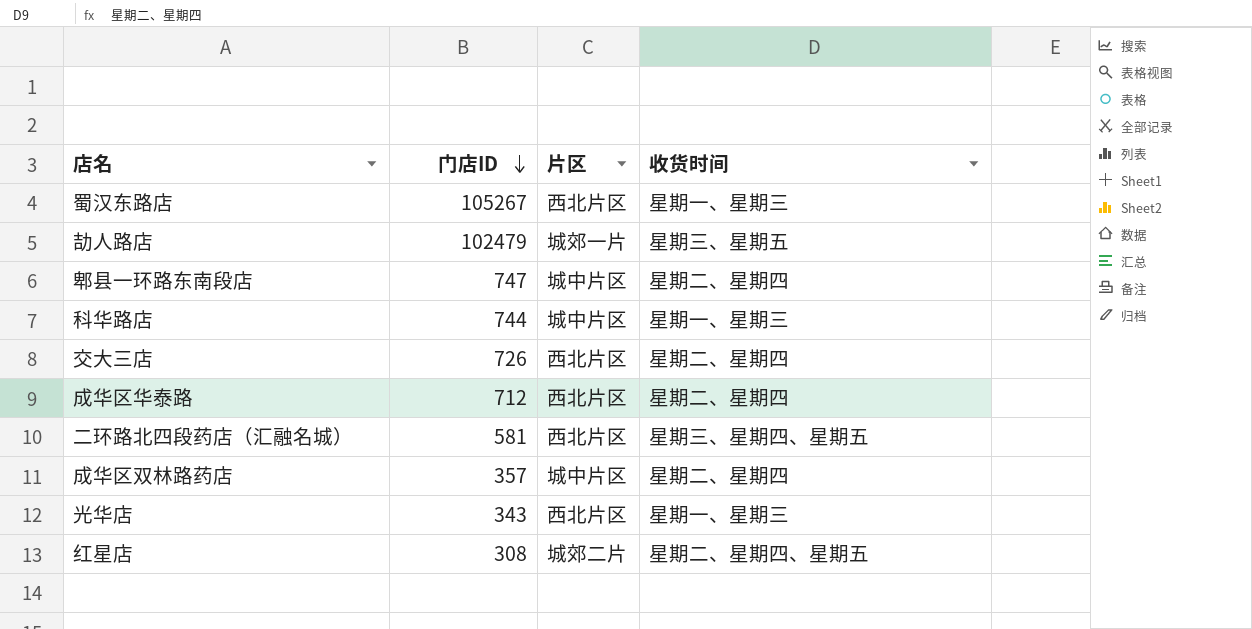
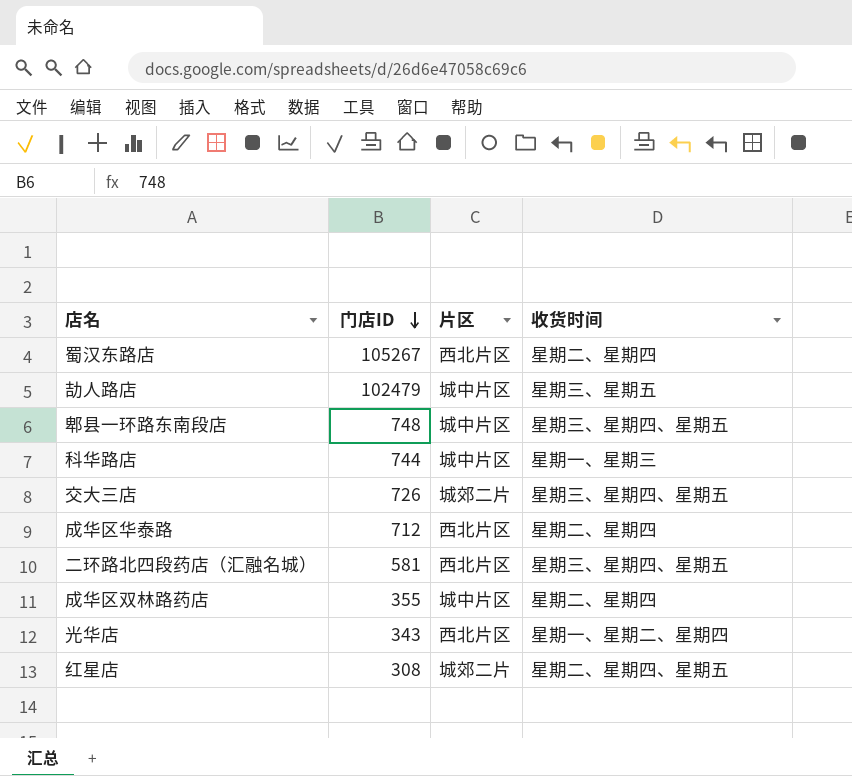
蜀汉东路店 | 收货时间: 星期一、星期三 -> 星期二、星期四
劼人路店 | 片区: 城郊一片 -> 城中片区
郫县一环路东南段店 | 门店ID: 747 -> 748
郫县一环路东南段店 | 收货时间: 星期二、星期四 -> 星期三、星期四、星期五
交大三店 | 片区: 西北片区 -> 城郊二片
交大三店 | 收货时间: 星期二、星期四 -> 星期三、星期四、星期五
成华区双林路药店 | 门店ID: 357 -> 355
光华店 | 收货时间: 星期一、星期三 -> 星期一、星期二、星期四

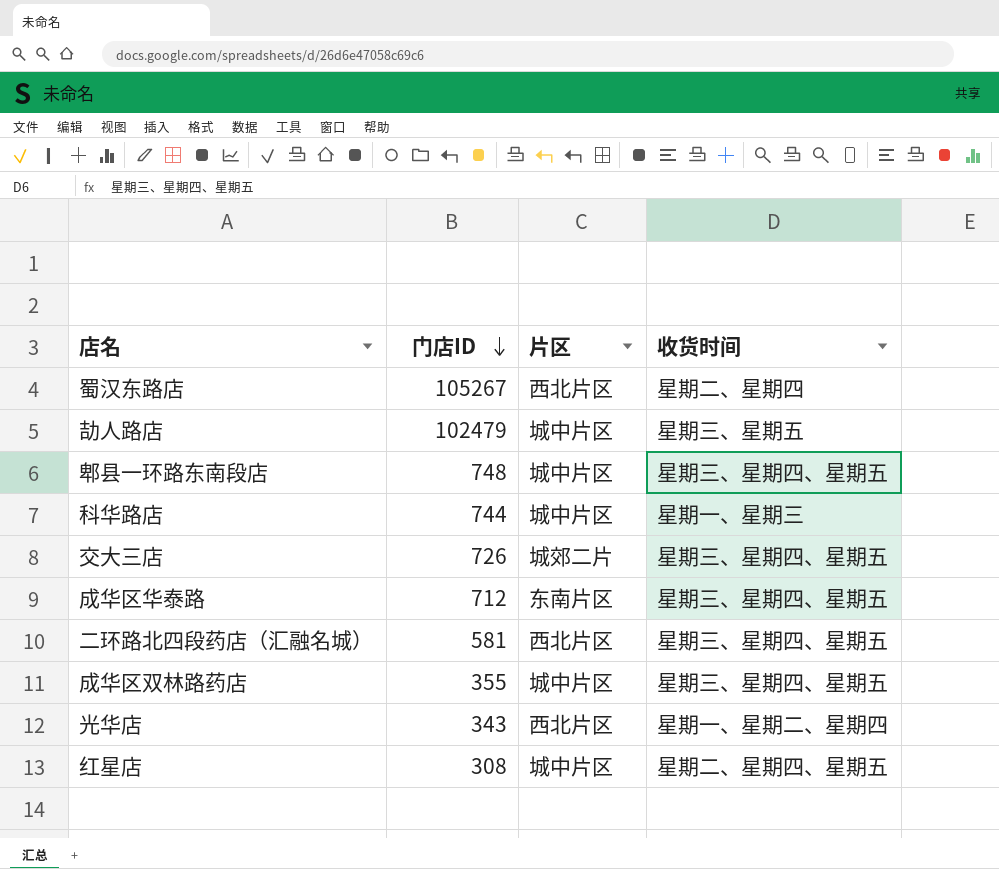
成华区华泰路 | 片区: 西北片区 -> 东南片区
成华区华泰路 | 收货时间: 星期二、星期四 -> 星期三、星期四、星期五
成华区双林路药店 | 收货时间: 星期二、星期四 -> 星期三、星期四、星期五
红星店 | 片区: 城郊二片 -> 城中片区

